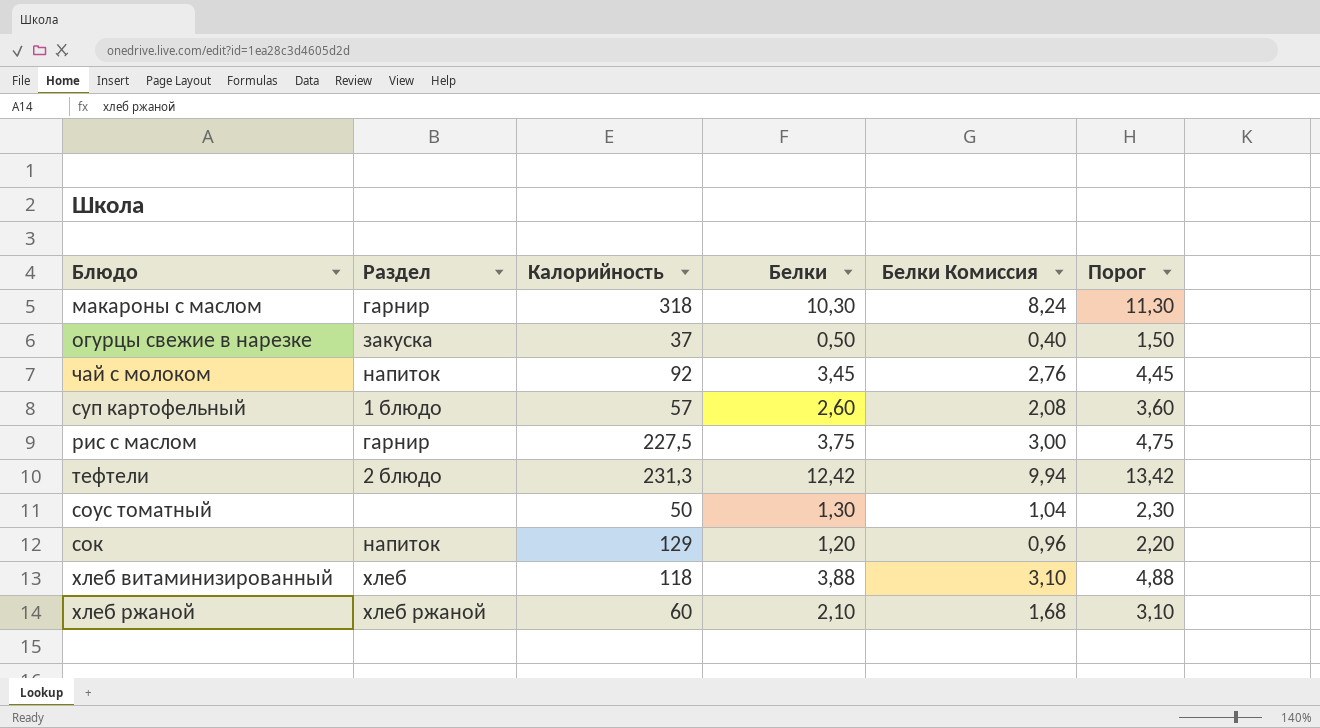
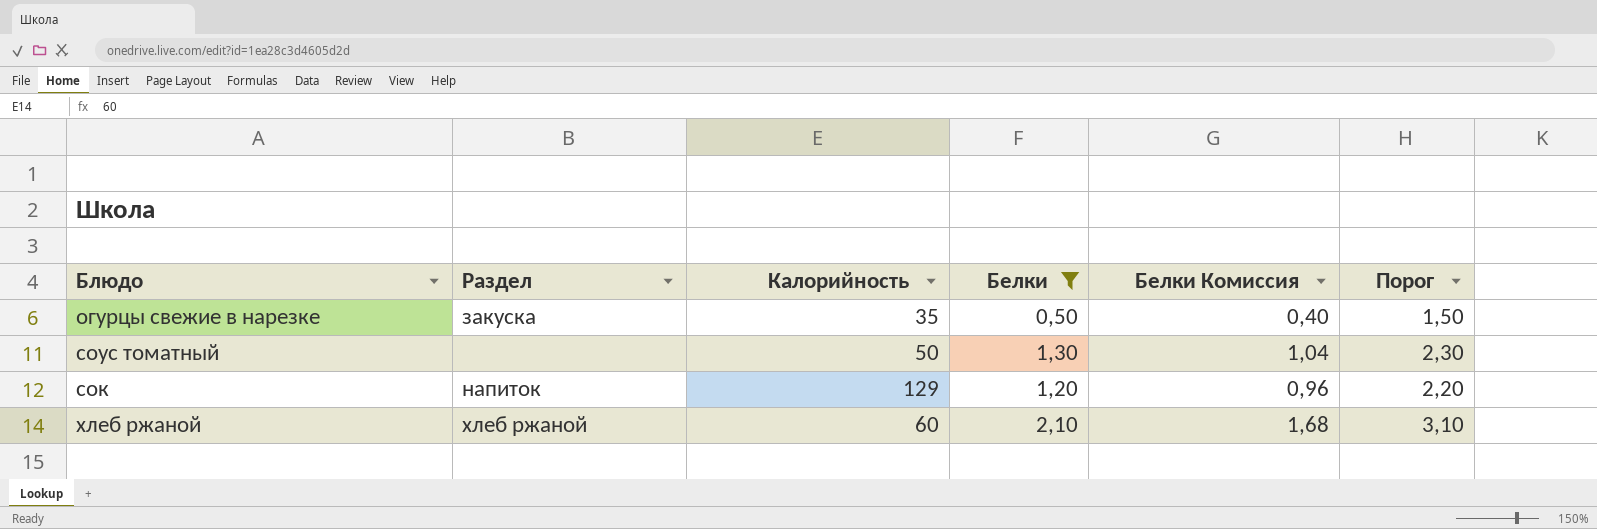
filter: none -> Белки <= 2,10
огурцы свежие в нарезке | Калорийность: 37 -> 35

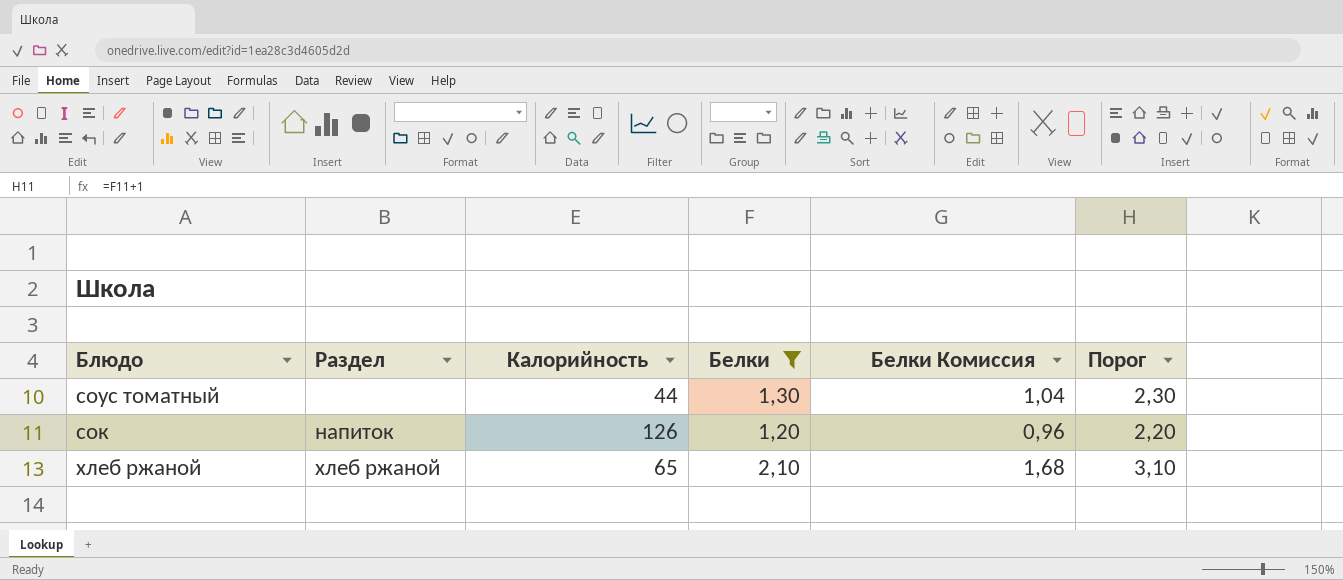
row огурцы свежие в нарезке: закуска | 35 | 0,50 | 0,40 | 1,50 -> none
соус томатный | Калорийность: 50 -> 44
сок | Калорийность: 129 -> 126
хлеб ржаной | Калорийность: 60 -> 65

